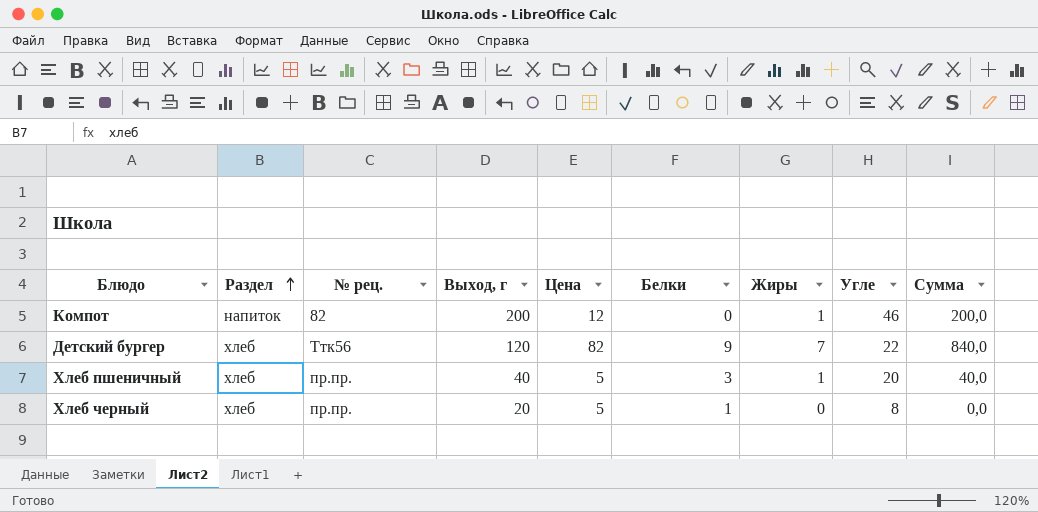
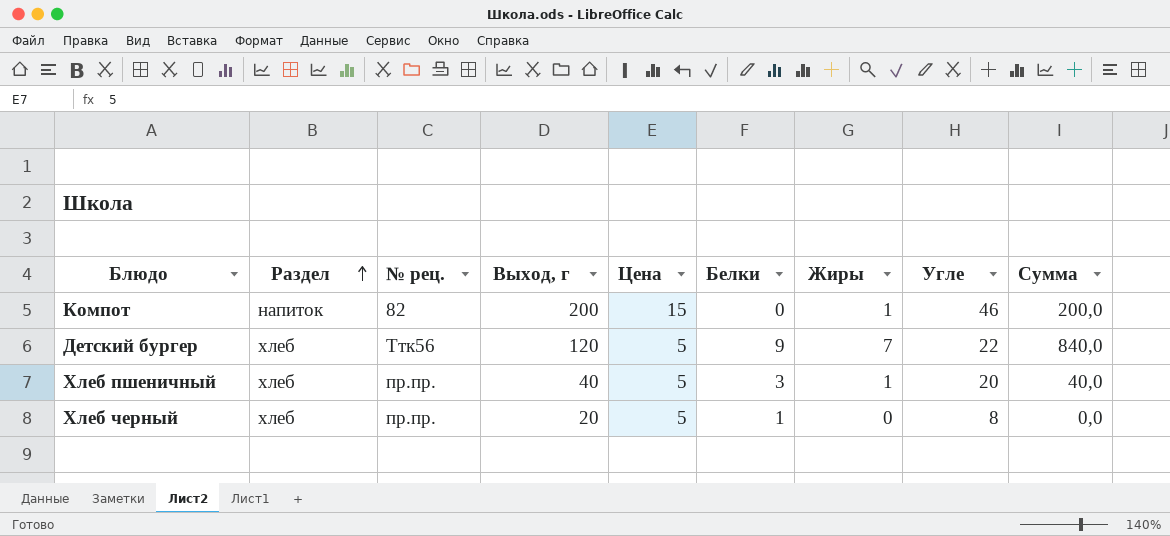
Компот | Цена: 12 -> 15
Детский бургер | Цена: 82 -> 5

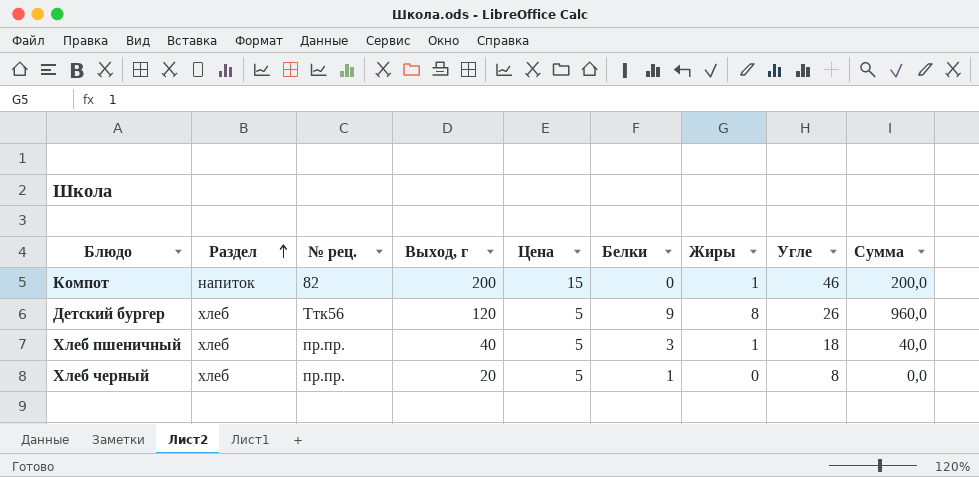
Детский бургер | Жиры: 7 -> 8
Детский бургер | Угле: 22 -> 26
Детский бургер | Сумма: 840,0 -> 960,0
Хлеб пшеничный | Угле: 20 -> 18

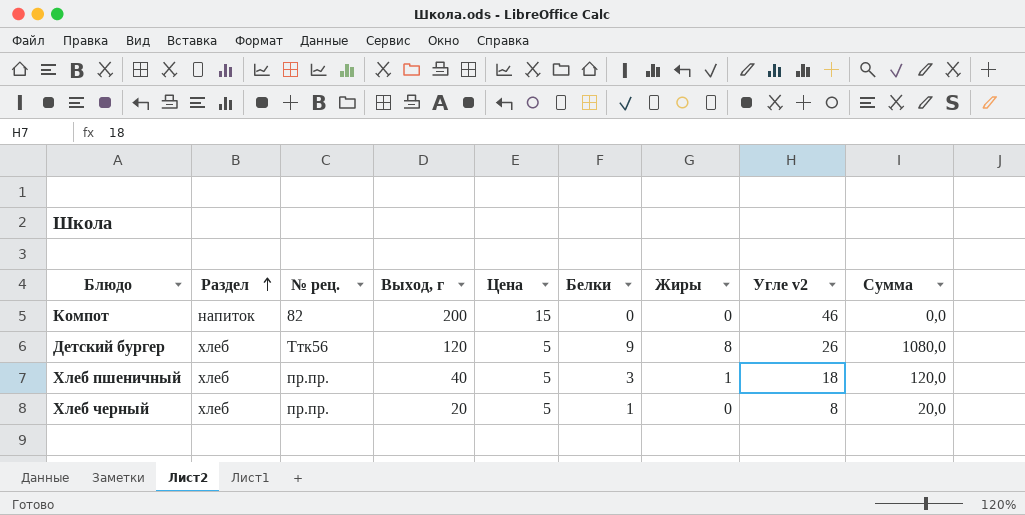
column name: Угле -> Угле v2
column Сумма | formula: [Выход, г] * [Жиры] -> [Выход, г] * [Белки]
Компот | Жиры: 1 -> 0

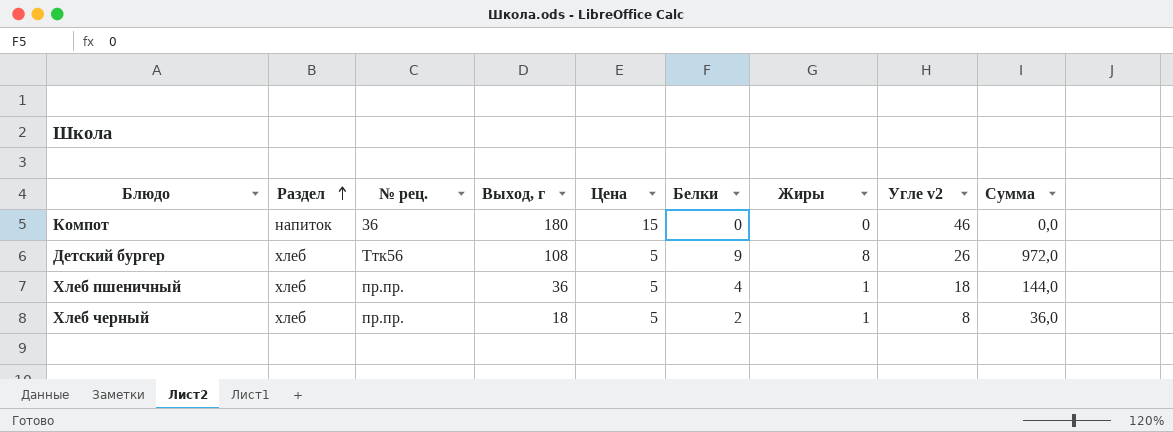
Компот | № рец.: 82 -> 36
Компот | Выход, г: 200 -> 180
Детский бургер | Выход, г: 120 -> 108
Детский бургер | Сумма: 1080,0 -> 972,0
Хлеб пшеничный | Выход, г: 40 -> 36
Хлеб пшеничный | Белки: 3 -> 4
Хлеб пшеничный | Сумма: 120,0 -> 144,0
Хлеб черный | Выход, г: 20 -> 18
Хлеб черный | Белки: 1 -> 2
Хлеб черный | Жиры: 0 -> 1
Хлеб черный | Сумма: 20,0 -> 36,0

